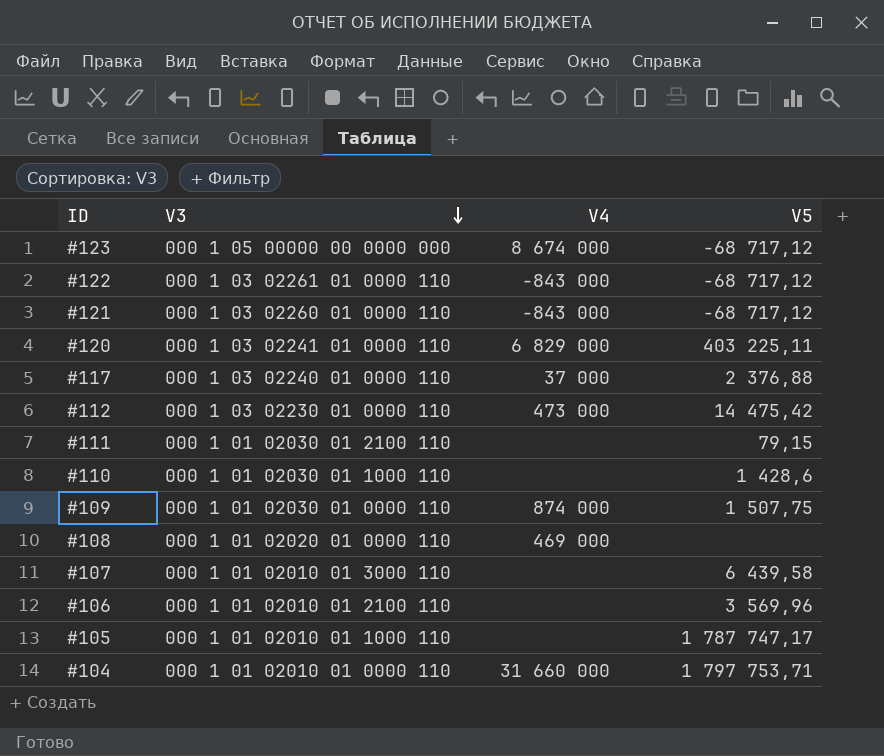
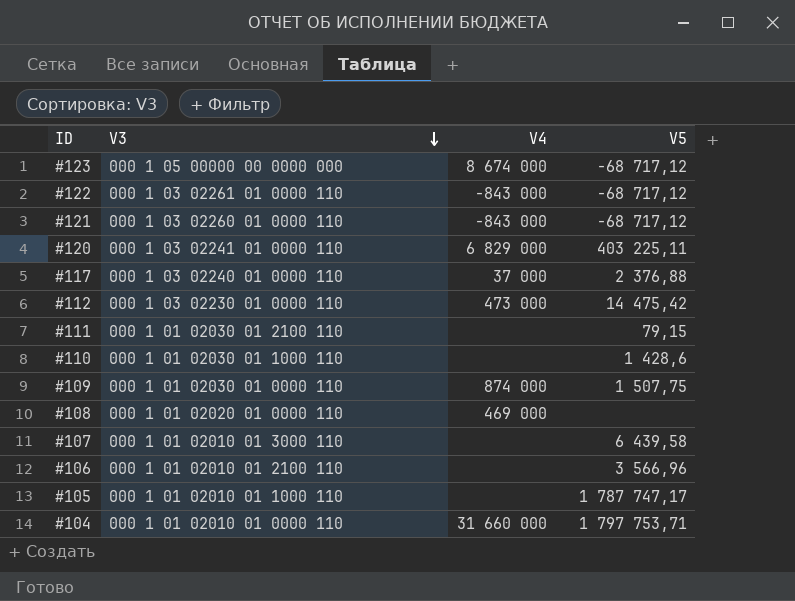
#106 | V5: 3 569,96 -> 3 566,96

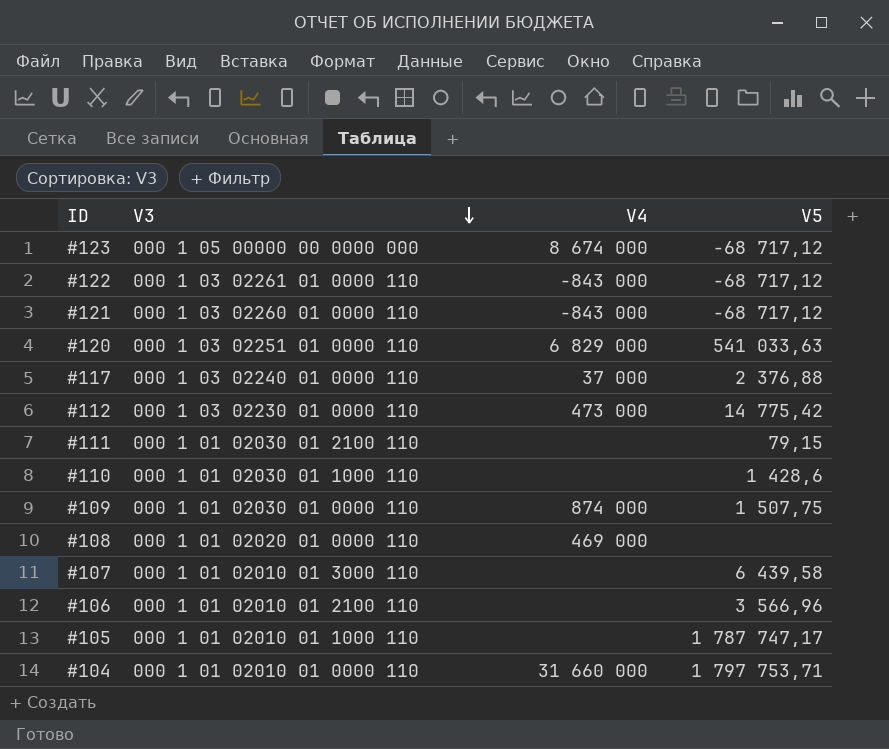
#120 | V3: 000 1 03 02241 01 0000 110 -> 000 1 03 02251 01 0000 110
#120 | V5: 403 225,11 -> 541 033,63
#112 | V5: 14 475,42 -> 14 775,42

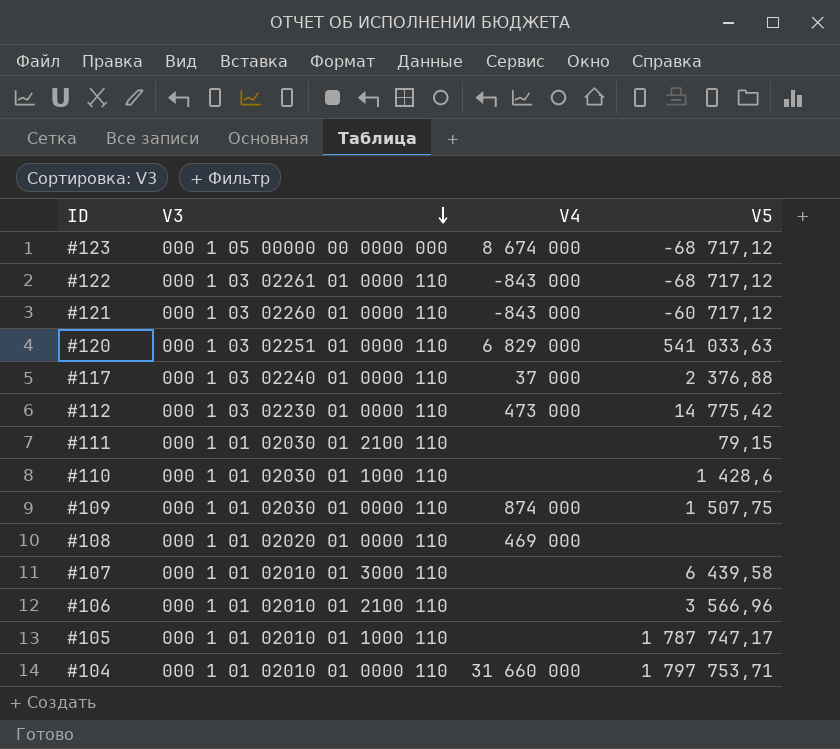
#121 | V5: -68 717,12 -> -60 717,12

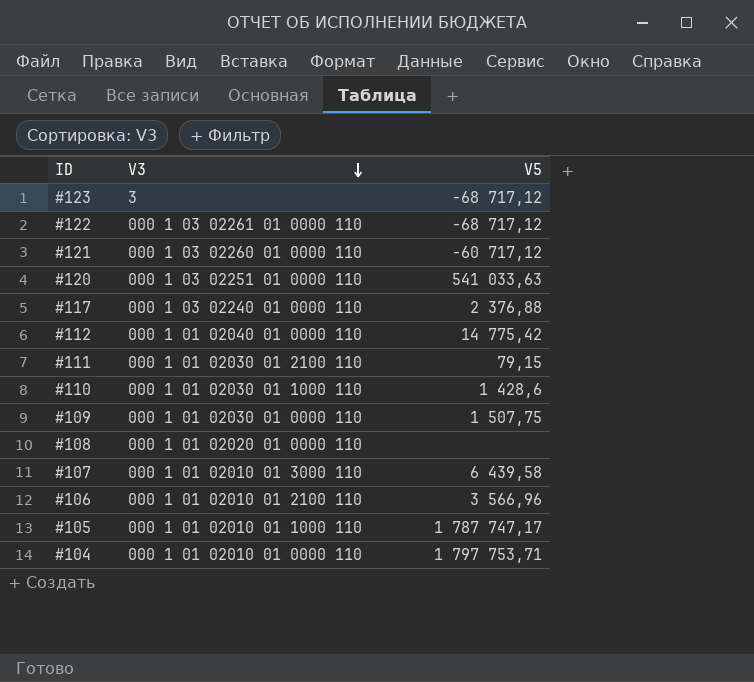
column V4 | position: 3 -> none
#123 | V3: 000 1 05 00000 00 0000 000 -> 3
#112 | V3: 000 1 03 02230 01 0000 110 -> 000 1 01 02040 01 0000 110

